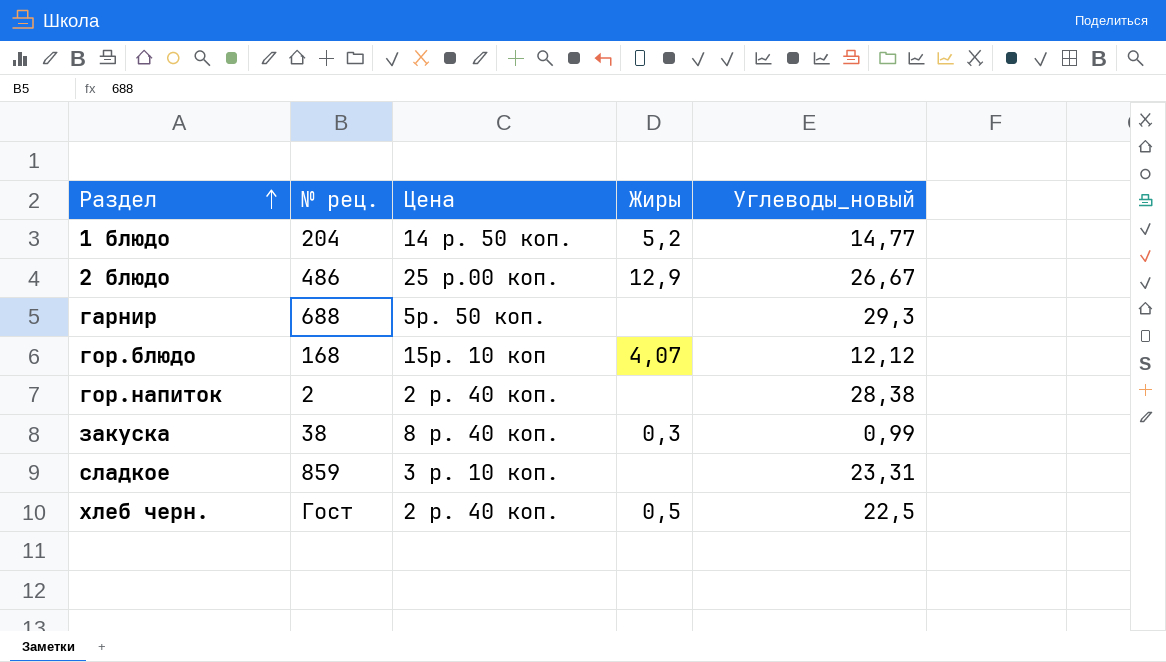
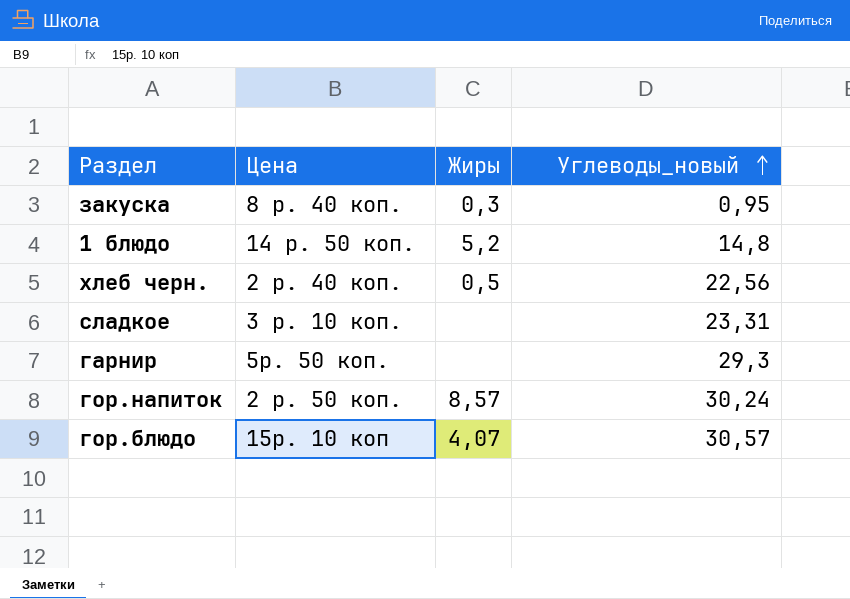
row order: Раздел ascending -> Углеводы_новый ascending
column № рец. | position: 2 -> none
row 2 блюдо: 486 | 25 р.00 коп. | 12,9 | 26,67 -> none
закуска | Углеводы_новый: 0,99 -> 0,95
1 блюдо | Углеводы_новый: 14,77 -> 14,8
хлеб черн. | Углеводы_новый: 22,5 -> 22,56
гор.напиток | Цена: 2 р. 40 коп. -> 2 р. 50 коп.
гор.напиток | Жиры: none -> 8,57
гор.напиток | Углеводы_новый: 28,38 -> 30,24
гор.блюдо | Углеводы_новый: 12,12 -> 30,57

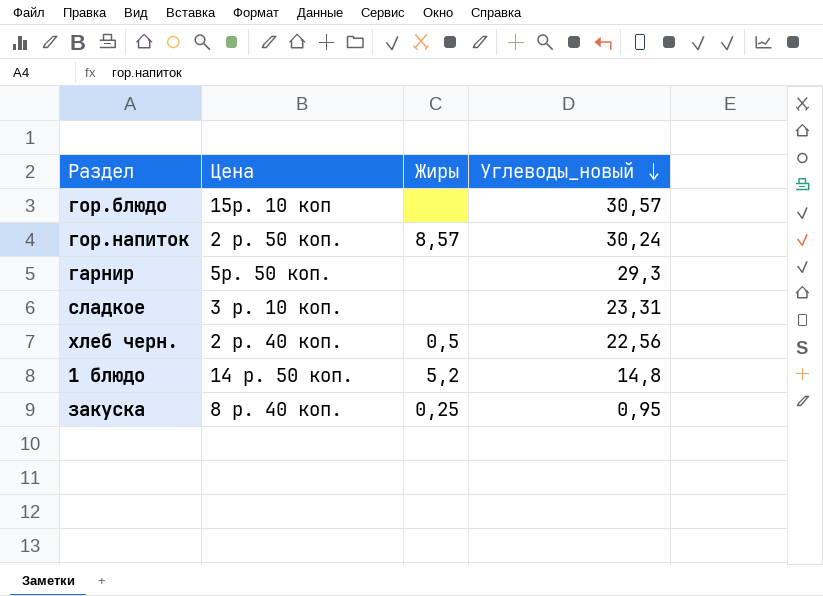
row order: Углеводы_новый ascending -> Углеводы_новый descending
гор.блюдо | Жиры: 4,07 -> none
закуска | Жиры: 0,3 -> 0,25

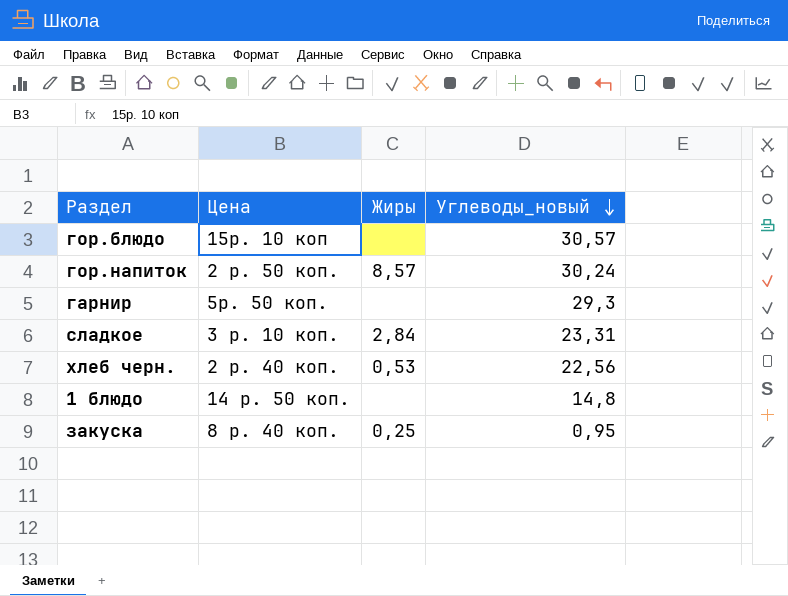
сладкое | Жиры: none -> 2,84
хлеб черн. | Жиры: 0,5 -> 0,53
1 блюдо | Жиры: 5,2 -> none

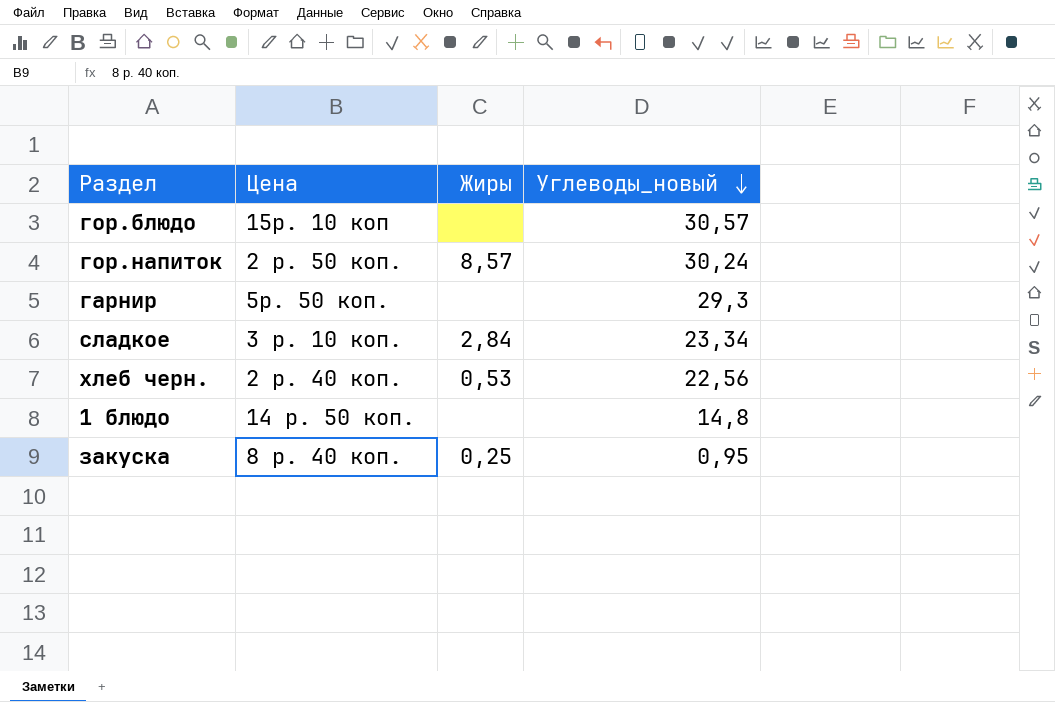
сладкое | Углеводы_новый: 23,31 -> 23,34

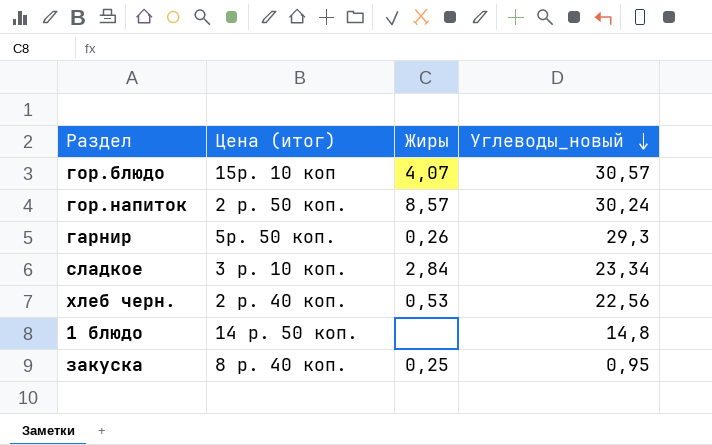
column name: Цена -> Цена (итог)
гор.блюдо | Жиры: none -> 4,07
гарнир | Жиры: none -> 0,26

